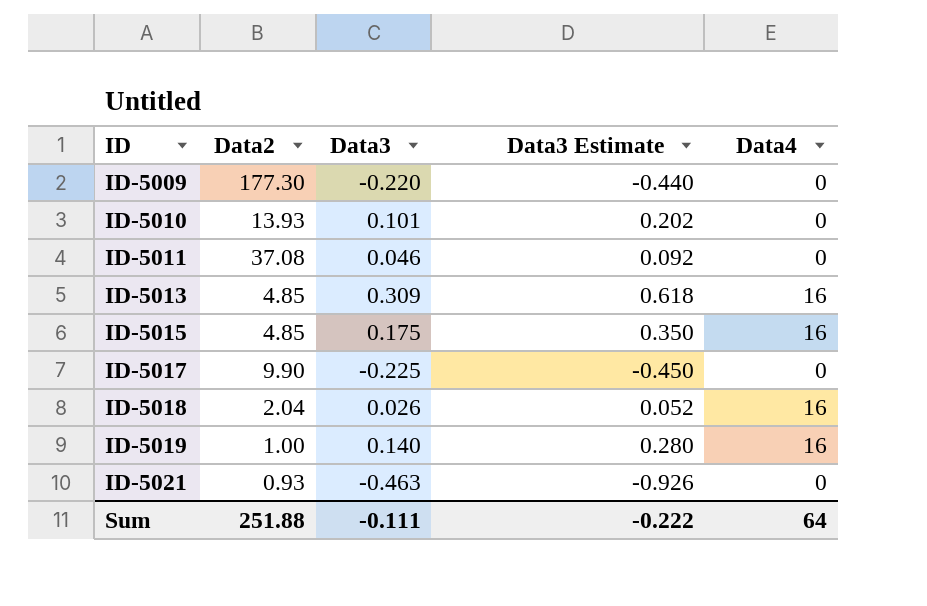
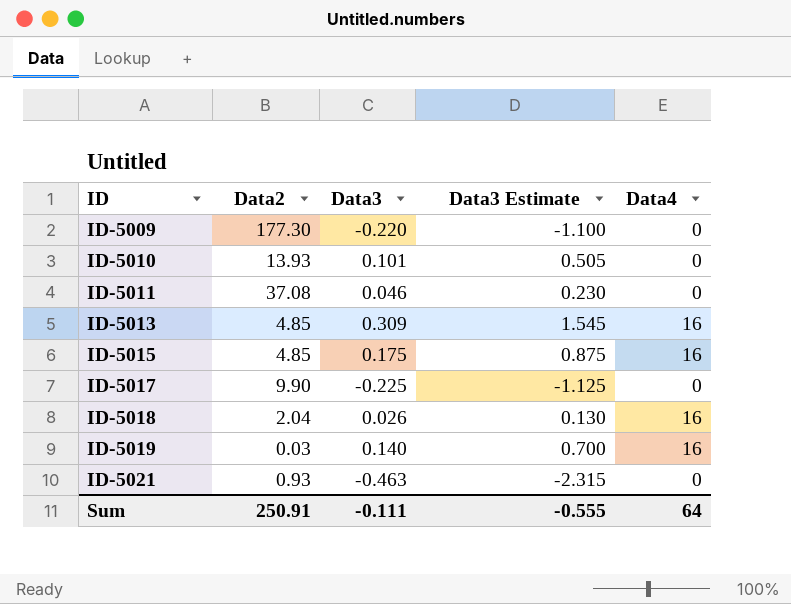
column Data3 Estimate | formula: [Data3] * 2 -> [Data3] * 5
ID-5019 | Data2: 1.00 -> 0.03
Sum | Data2: 251.88 -> 250.91
Sum | Data3 Estimate: -0.222 -> -0.555

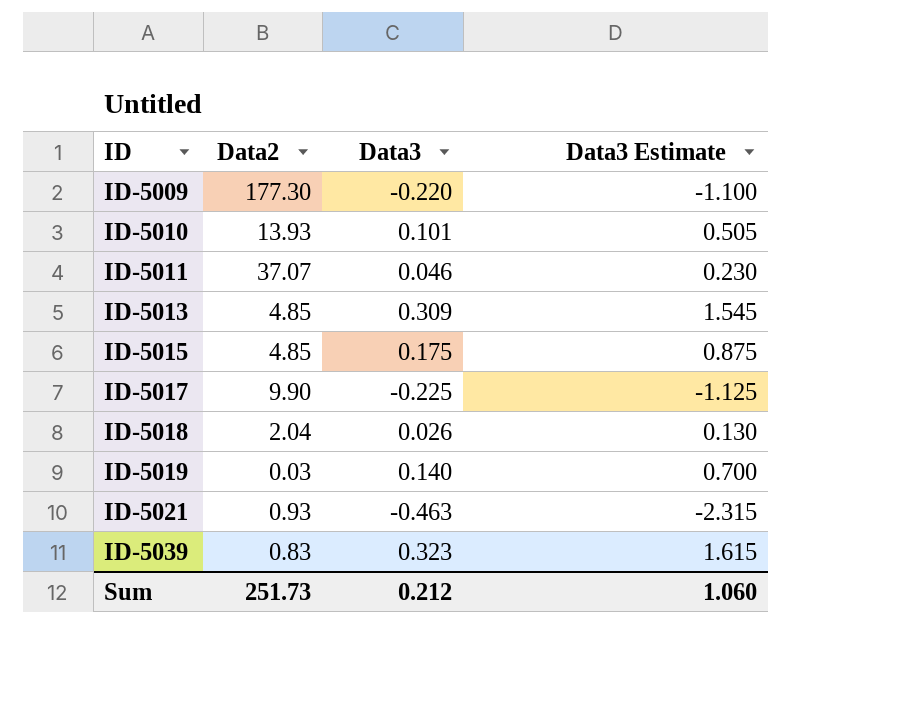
column Data4 | position: 5 -> none
ID-5011 | Data2: 37.08 -> 37.07
row ID-5039: none -> 0.83 | 0.323 | 1.615
Sum | Data2: 250.91 -> 251.73
Sum | Data3: -0.111 -> 0.212
Sum | Data3 Estimate: -0.555 -> 1.060

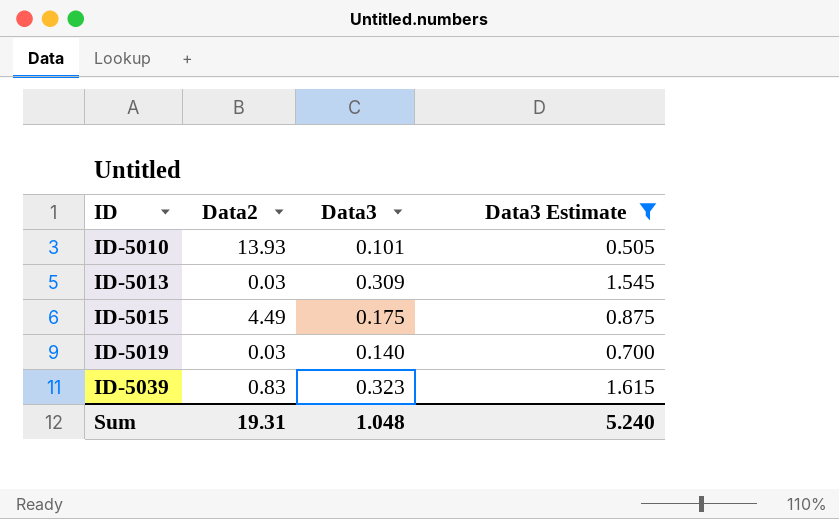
filter: none -> Data3 Estimate >= 0.505
ID-5013 | Data2: 4.85 -> 0.03
ID-5015 | Data2: 4.85 -> 4.49
Sum | Data2: 251.73 -> 19.31
Sum | Data3: 0.212 -> 1.048
Sum | Data3 Estimate: 1.060 -> 5.240

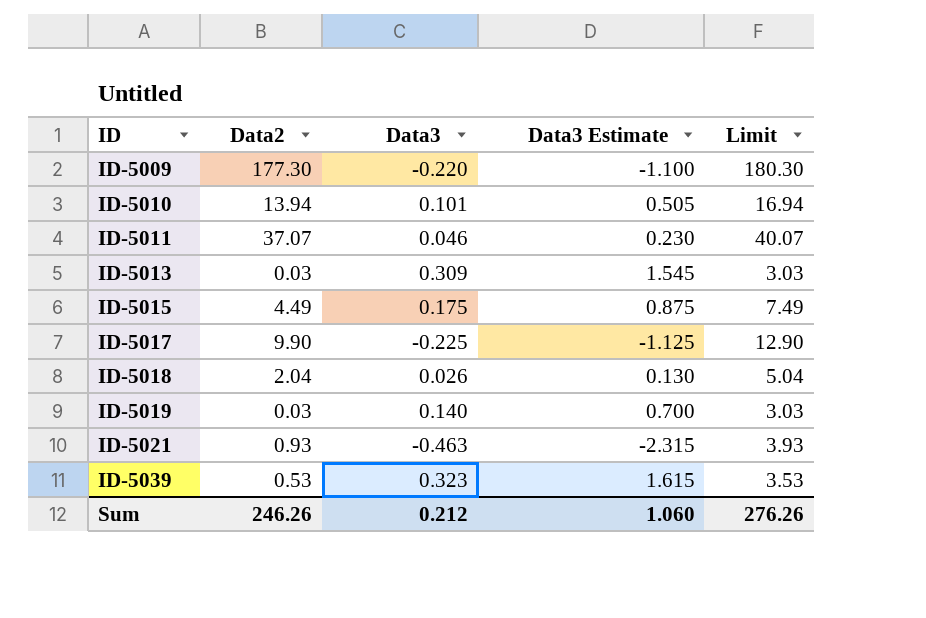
filter: Data3 Estimate >= 0.505 -> none
column Limit | formula: none -> [Data2] + 3
ID-5010 | Data2: 13.93 -> 13.94
ID-5039 | Data2: 0.83 -> 0.53
Sum | Data2: 19.31 -> 246.26
Sum | Data3: 1.048 -> 0.212
Sum | Data3 Estimate: 5.240 -> 1.060

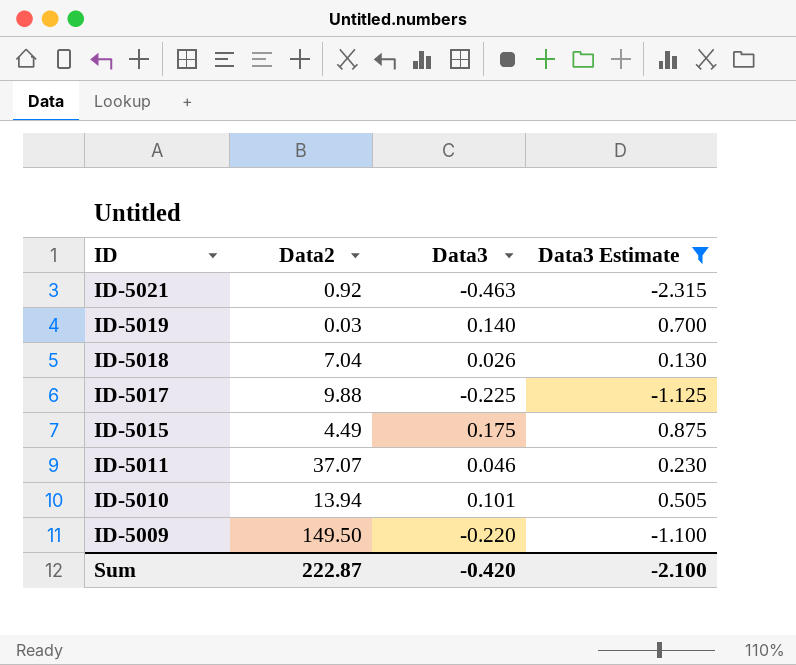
filter: none -> Data3 Estimate <= 0.875
row order: ID ascending -> ID descending
column Limit | formula: [Data2] + 3 -> none
ID-5021 | Data2: 0.93 -> 0.92
ID-5018 | Data2: 2.04 -> 7.04
ID-5017 | Data2: 9.90 -> 9.88
ID-5009 | Data2: 177.30 -> 149.50
Sum | Data2: 246.26 -> 222.87
Sum | Data3: 0.212 -> -0.420
Sum | Data3 Estimate: 1.060 -> -2.100

